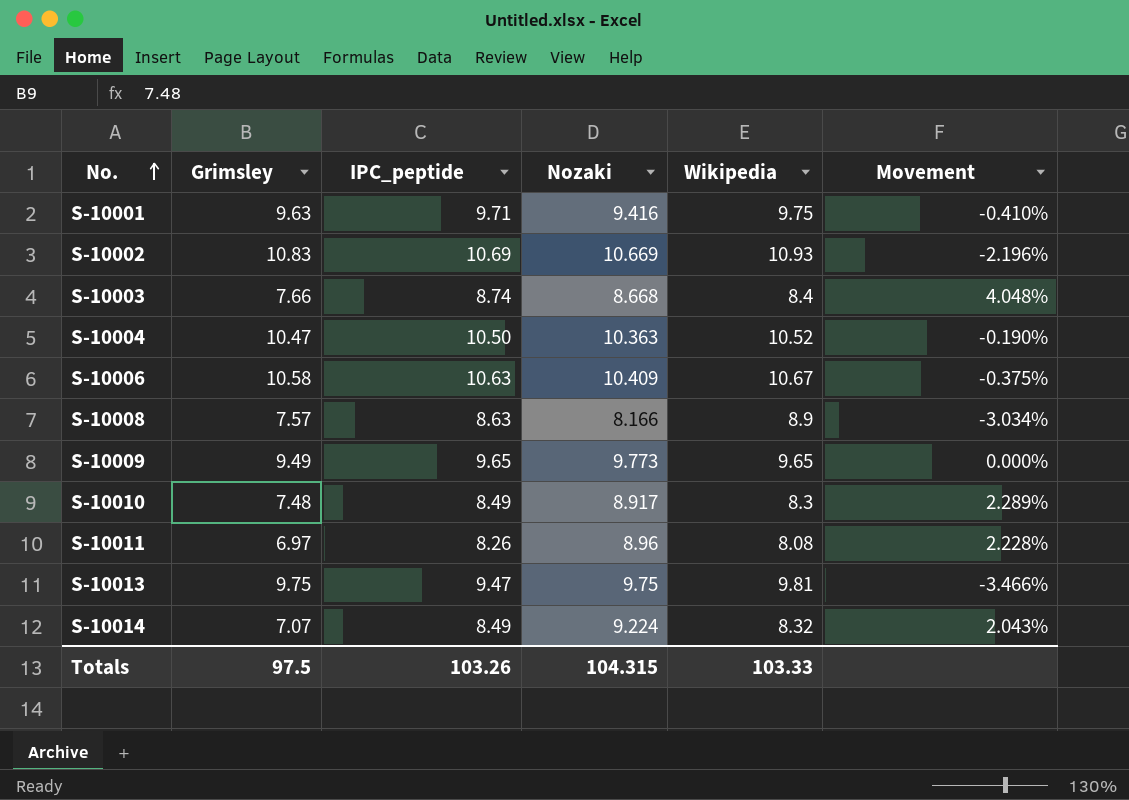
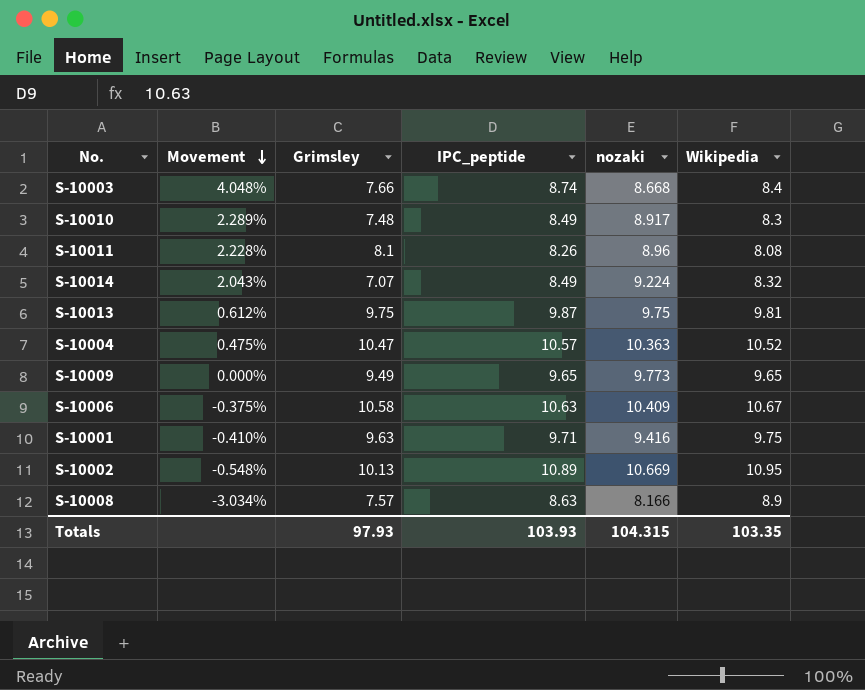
row order: No. ascending -> Movement descending
column Movement | position: 6 -> 2
column name: Nozaki -> nozaki
S-10011 | Grimsley: 6.97 -> 8.1
S-10013 | Movement: -3.466% -> 0.612%
S-10013 | IPC_peptide: 9.47 -> 9.87
S-10004 | Movement: -0.190% -> 0.475%
S-10004 | IPC_peptide: 10.50 -> 10.57
S-10002 | Movement: -2.196% -> -0.548%
S-10002 | Grimsley: 10.83 -> 10.13
S-10002 | IPC_peptide: 10.69 -> 10.89
S-10002 | Wikipedia: 10.93 -> 10.95
Totals | Grimsley: 97.5 -> 97.93
Totals | IPC_peptide: 103.26 -> 103.93
Totals | Wikipedia: 103.33 -> 103.35

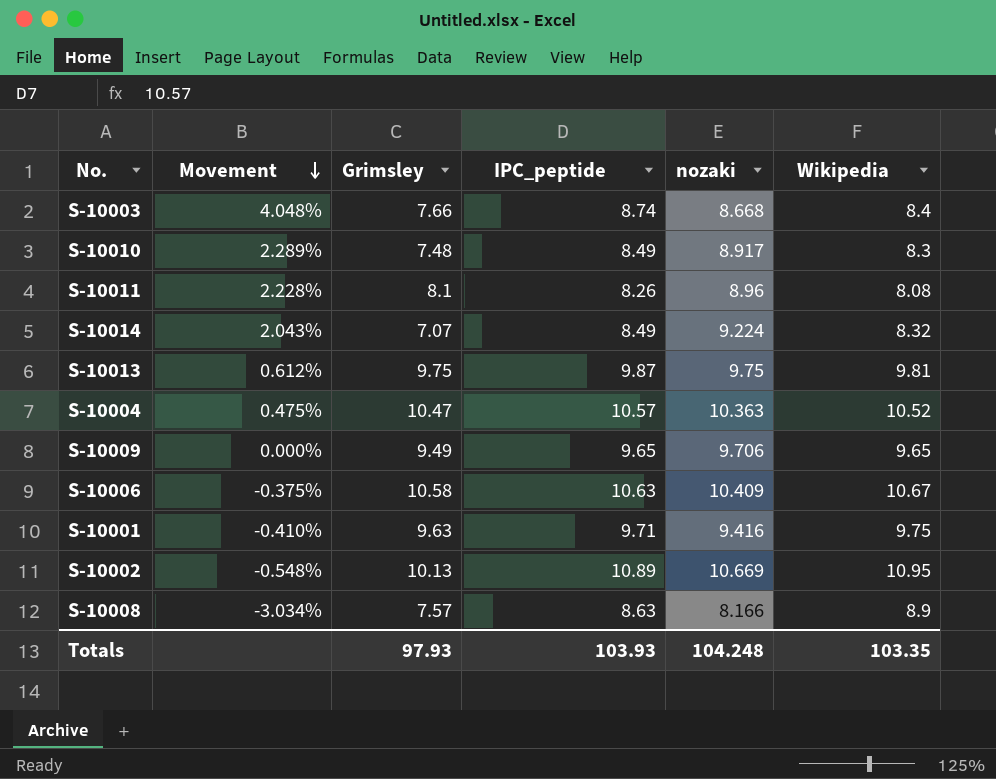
S-10009 | nozaki: 9.773 -> 9.706
Totals | nozaki: 104.315 -> 104.248

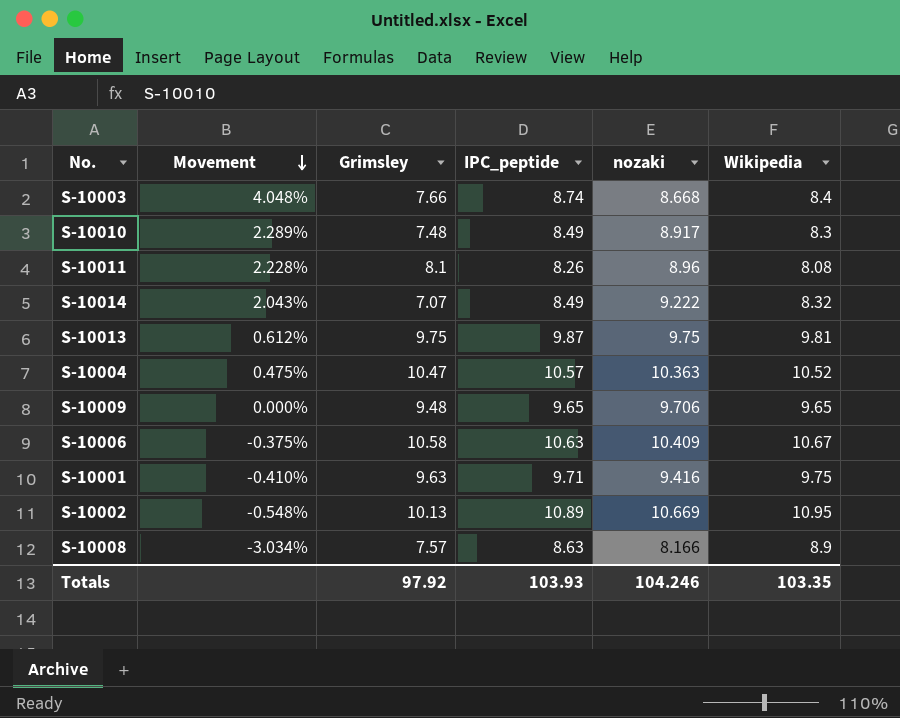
S-10014 | nozaki: 9.224 -> 9.222
S-10009 | Grimsley: 9.49 -> 9.48
Totals | Grimsley: 97.93 -> 97.92
Totals | nozaki: 104.248 -> 104.246

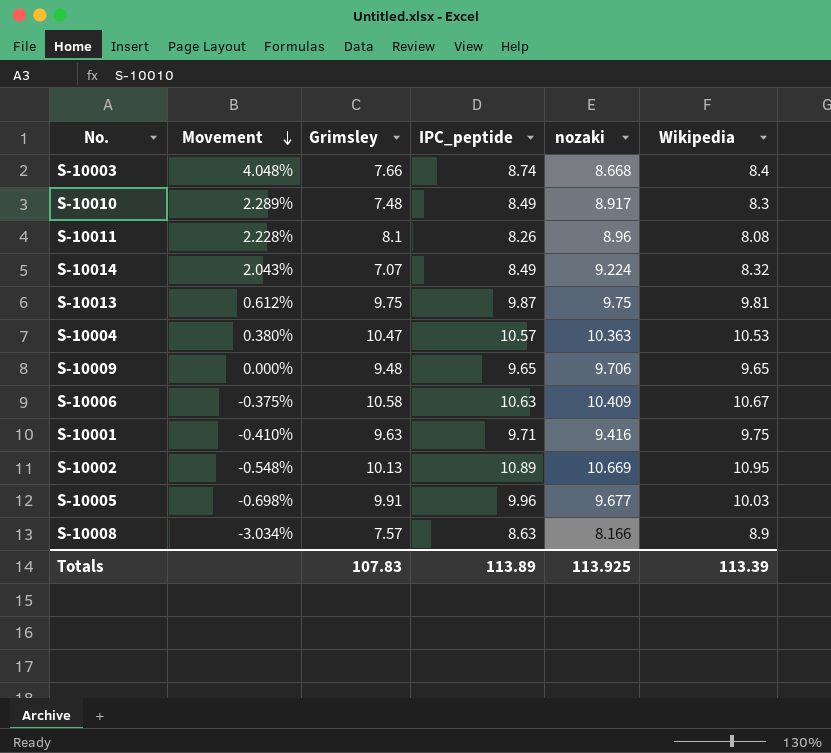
S-10014 | nozaki: 9.222 -> 9.224
S-10004 | Movement: 0.475% -> 0.380%
S-10004 | Wikipedia: 10.52 -> 10.53
row S-10005: none -> -0.698% | 9.91 | 9.96 | 9.677 | 10.03
Totals | Grimsley: 97.92 -> 107.83
Totals | IPC_peptide: 103.93 -> 113.89
Totals | nozaki: 104.246 -> 113.925
Totals | Wikipedia: 103.35 -> 113.39

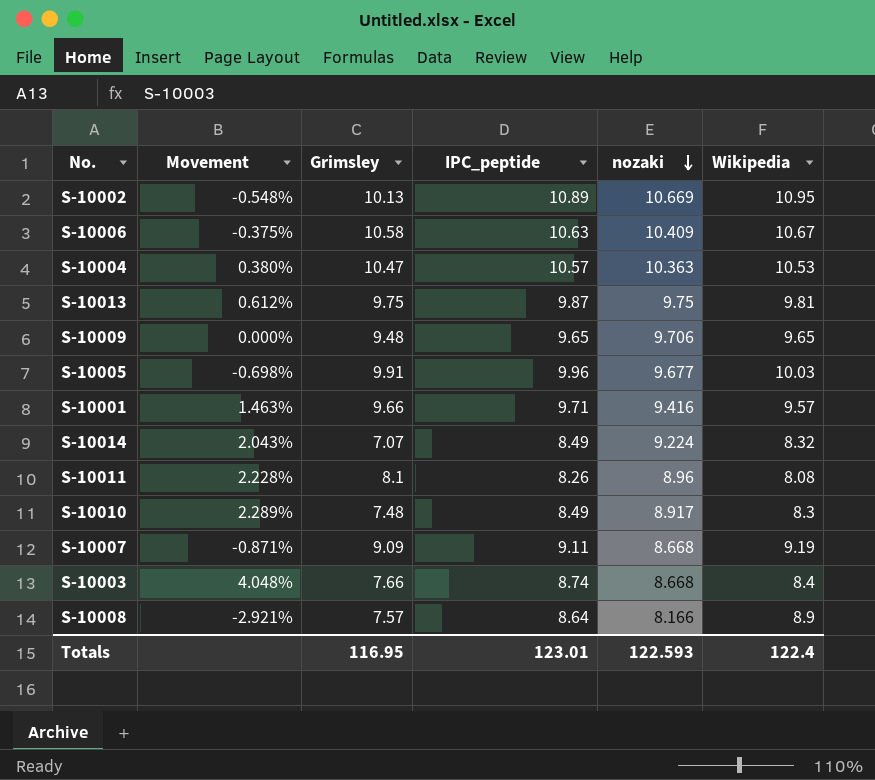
row order: Movement descending -> nozaki descending
S-10001 | Movement: -0.410% -> 1.463%
S-10001 | Grimsley: 9.63 -> 9.66
S-10001 | Wikipedia: 9.75 -> 9.57
row S-10007: none -> -0.871% | 9.09 | 9.11 | 8.668 | 9.19
S-10008 | Movement: -3.034% -> -2.921%
S-10008 | IPC_peptide: 8.63 -> 8.64
Totals | Grimsley: 107.83 -> 116.95
Totals | IPC_peptide: 113.89 -> 123.01
Totals | nozaki: 113.925 -> 122.593
Totals | Wikipedia: 113.39 -> 122.4

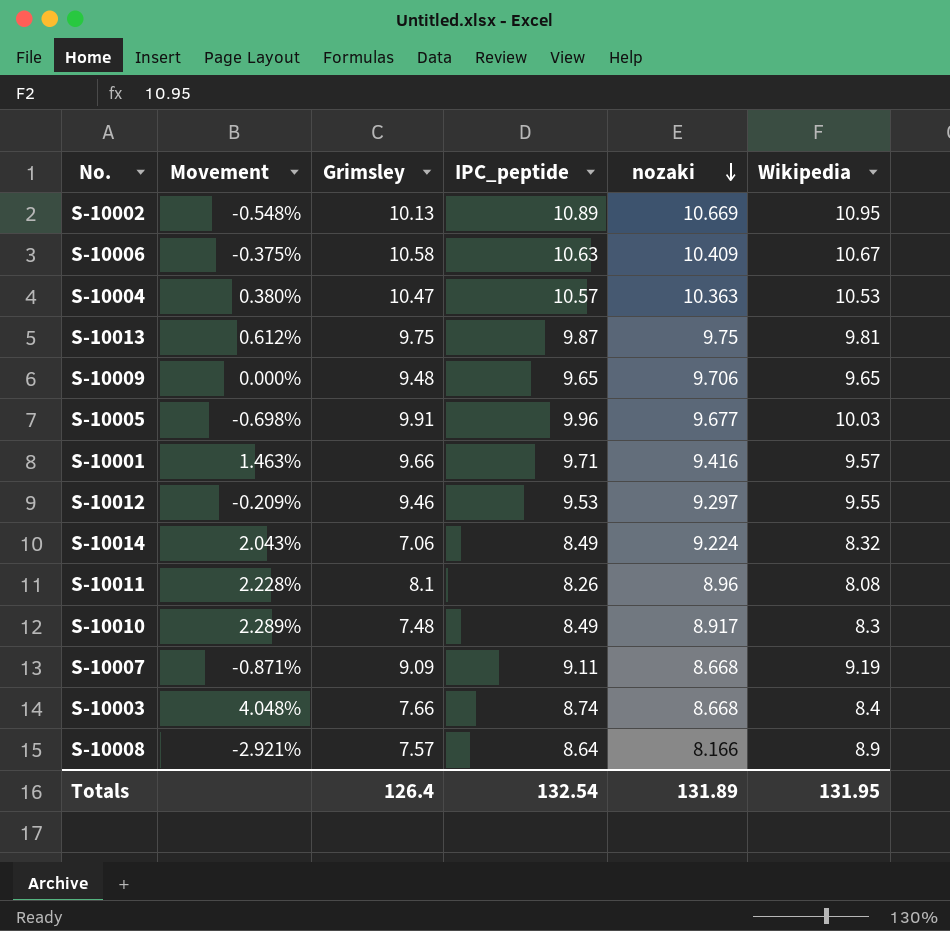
row S-10012: none -> -0.209% | 9.46 | 9.53 | 9.297 | 9.55
S-10014 | Grimsley: 7.07 -> 7.06
Totals | Grimsley: 116.95 -> 126.4
Totals | IPC_peptide: 123.01 -> 132.54
Totals | nozaki: 122.593 -> 131.89
Totals | Wikipedia: 122.4 -> 131.95

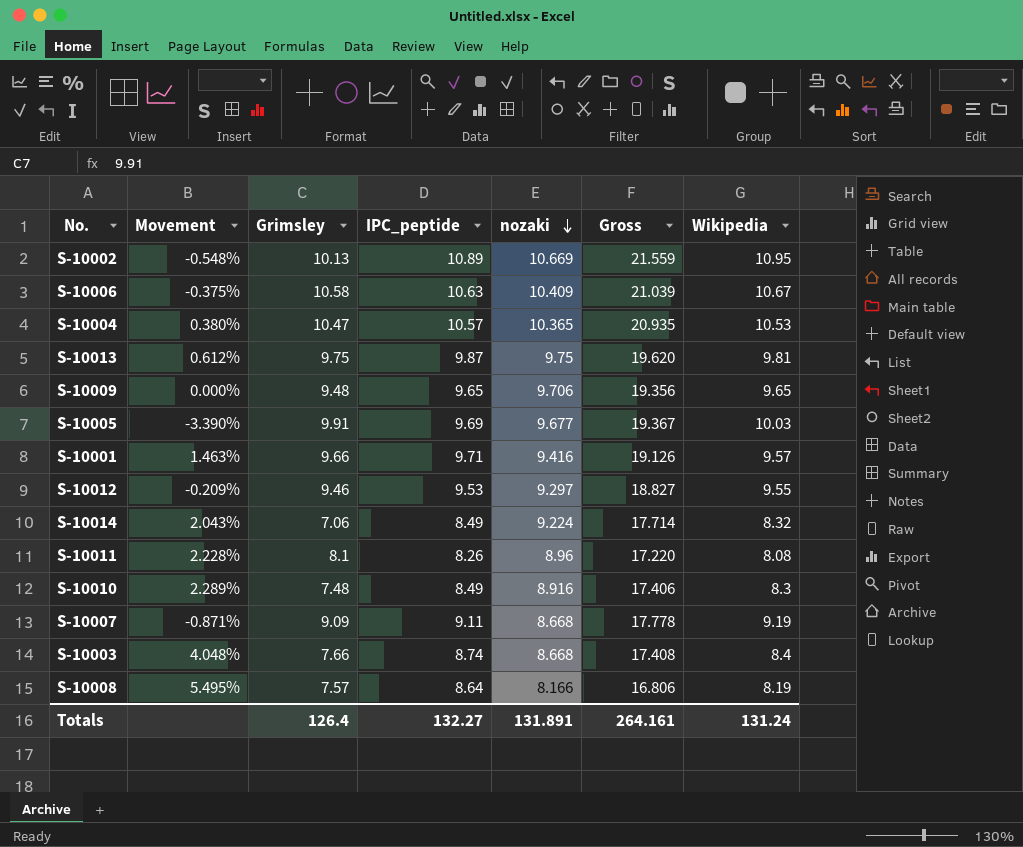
column Gross | formula: none -> [IPC_peptide] + [nozaki]
S-10004 | nozaki: 10.363 -> 10.365
S-10005 | Movement: -0.698% -> -3.390%
S-10005 | IPC_peptide: 9.96 -> 9.69
S-10010 | nozaki: 8.917 -> 8.916
S-10008 | Movement: -2.921% -> 5.495%
S-10008 | Wikipedia: 8.9 -> 8.19
Totals | IPC_peptide: 132.54 -> 132.27
Totals | nozaki: 131.89 -> 131.891
Totals | Wikipedia: 131.95 -> 131.24

